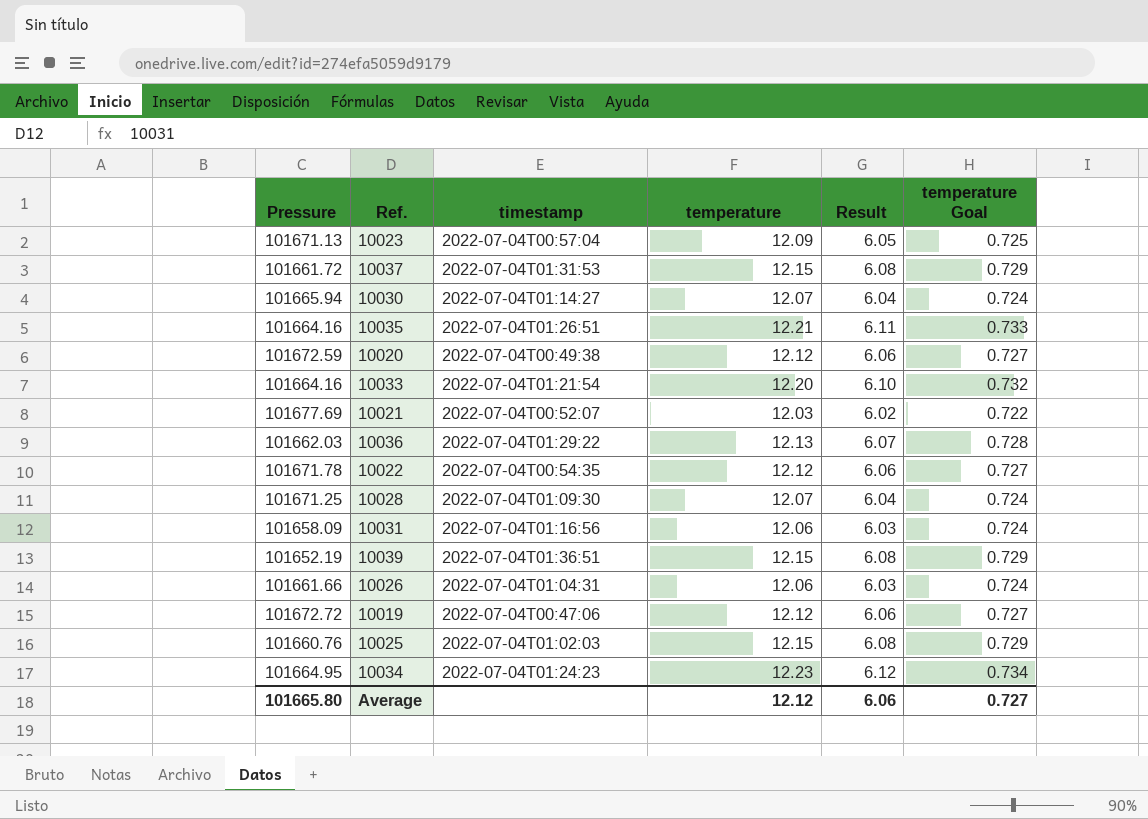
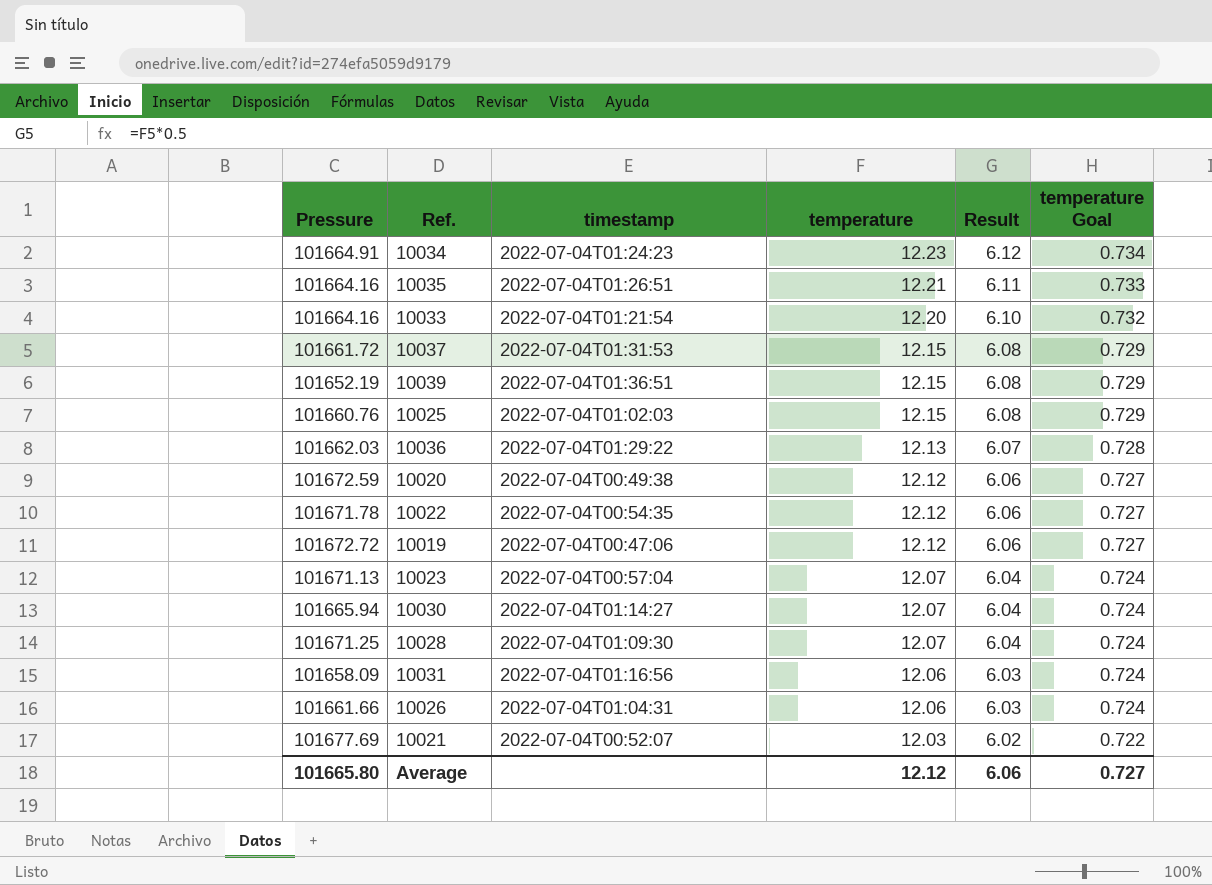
row order: none -> temperature descending
10034 | Pressure: 101664.95 -> 101664.91
10023 | temperature: 12.09 -> 12.07
10023 | Result: 6.05 -> 6.04
10023 | temperature Goal: 0.725 -> 0.724

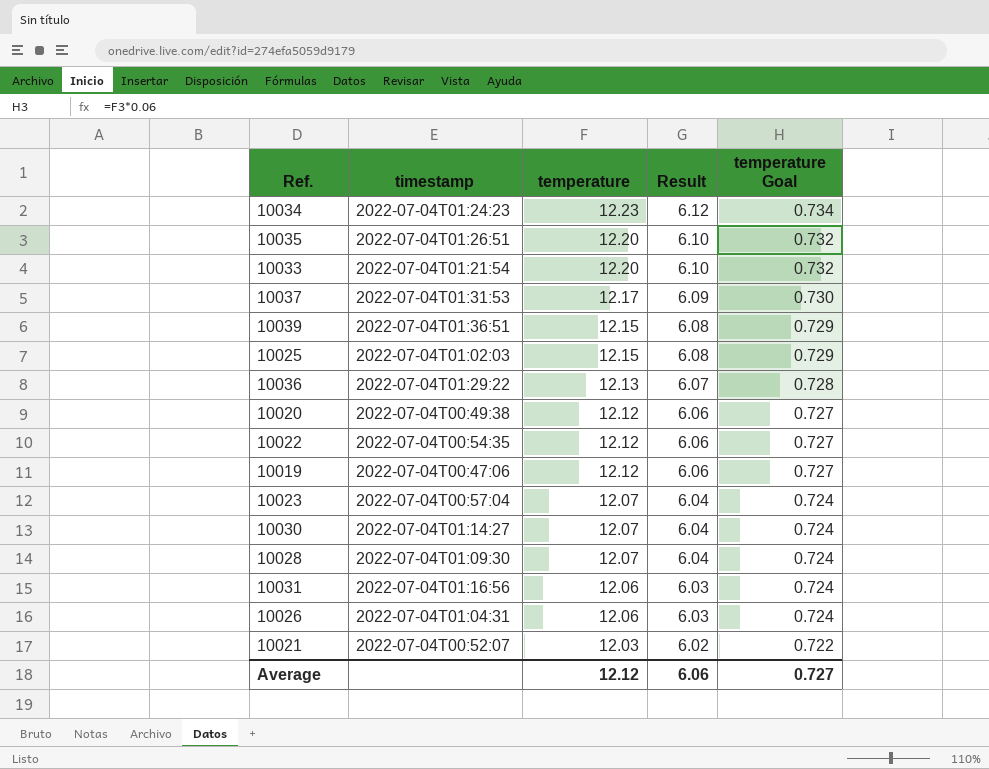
column Pressure | position: 1 -> none
10035 | temperature: 12.21 -> 12.20
10035 | Result: 6.11 -> 6.10
10035 | temperature Goal: 0.733 -> 0.732
10037 | temperature: 12.15 -> 12.17
10037 | Result: 6.08 -> 6.09
10037 | temperature Goal: 0.729 -> 0.730

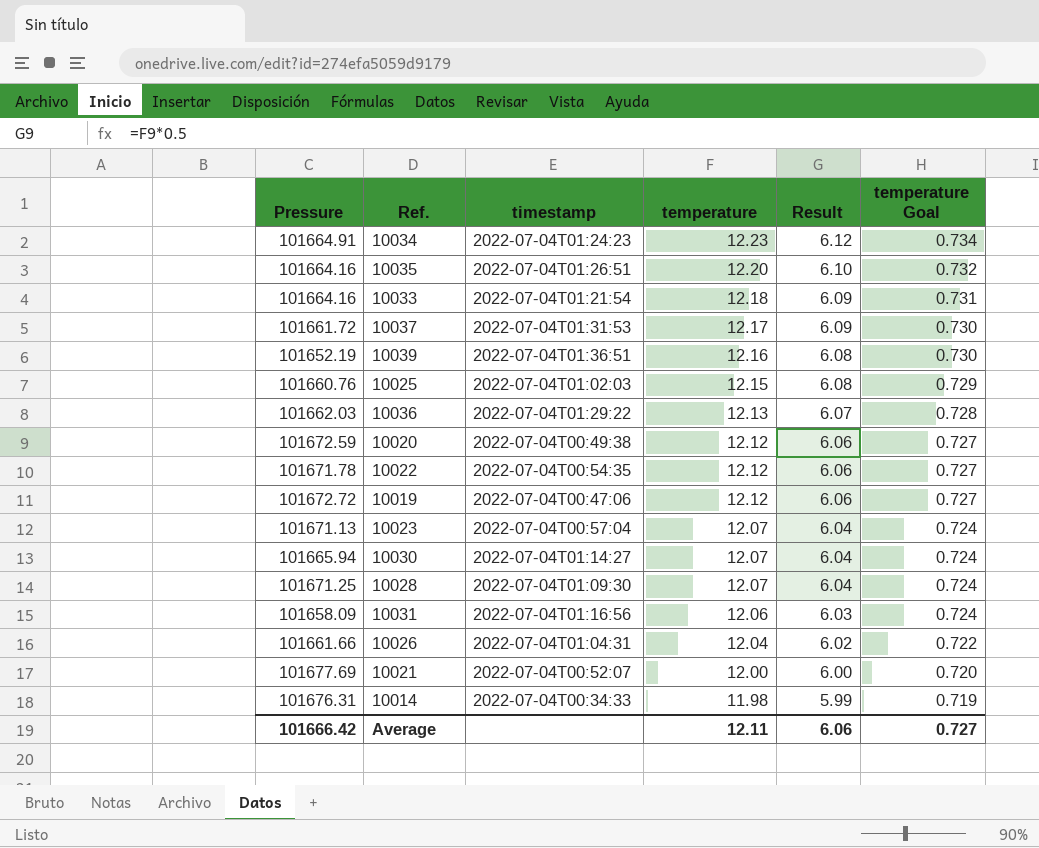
column Pressure | position: none -> 1
10033 | temperature: 12.20 -> 12.18
10033 | Result: 6.10 -> 6.09
10033 | temperature Goal: 0.732 -> 0.731
10039 | temperature: 12.15 -> 12.16
10039 | temperature Goal: 0.729 -> 0.730
10026 | temperature: 12.06 -> 12.04
10026 | Result: 6.03 -> 6.02
10026 | temperature Goal: 0.724 -> 0.722
10021 | temperature: 12.03 -> 12.00
10021 | Result: 6.02 -> 6.00
10021 | temperature Goal: 0.722 -> 0.720
row 10014: none -> 101676.31 | 2022-07-04T00:34:33 | 11.98 | 5.99 | 0.719
Average | temperature: 12.12 -> 12.11

